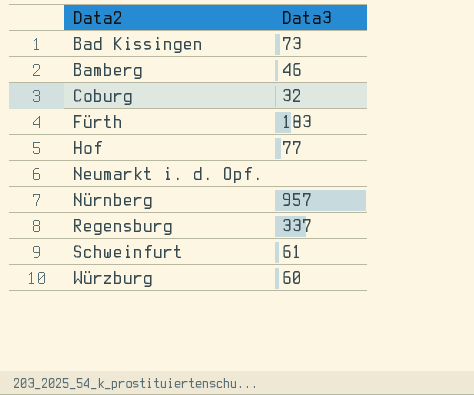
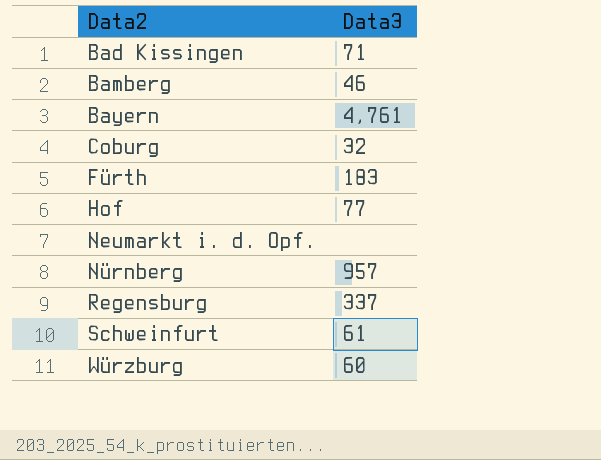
Bad Kissingen | Data3: 73 -> 71
row Bayern: none -> 4,761

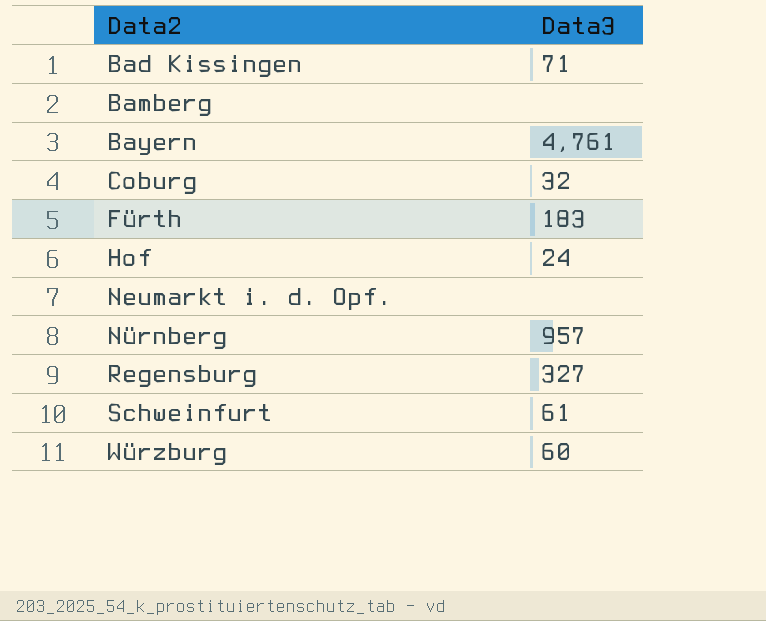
Bamberg | Data3: 46 -> none
Hof | Data3: 77 -> 24
Regensburg | Data3: 337 -> 327

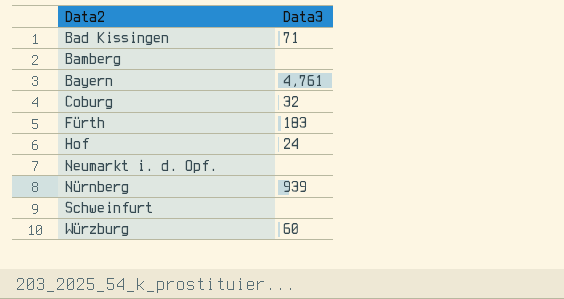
row Regensburg: 327 -> none
Nürnberg | Data3: 957 -> 939
Schweinfurt | Data3: 61 -> none

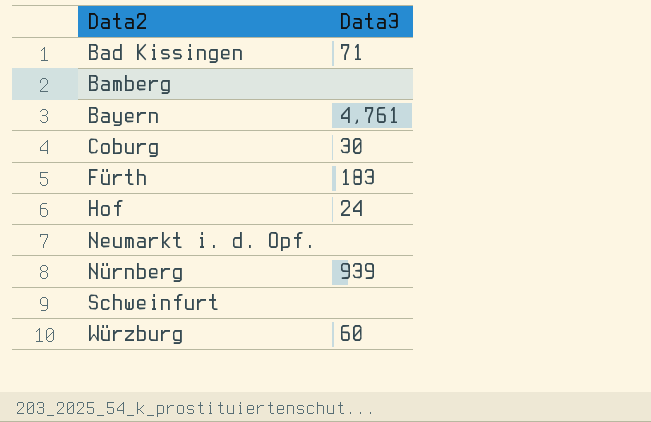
Coburg | Data3: 32 -> 30

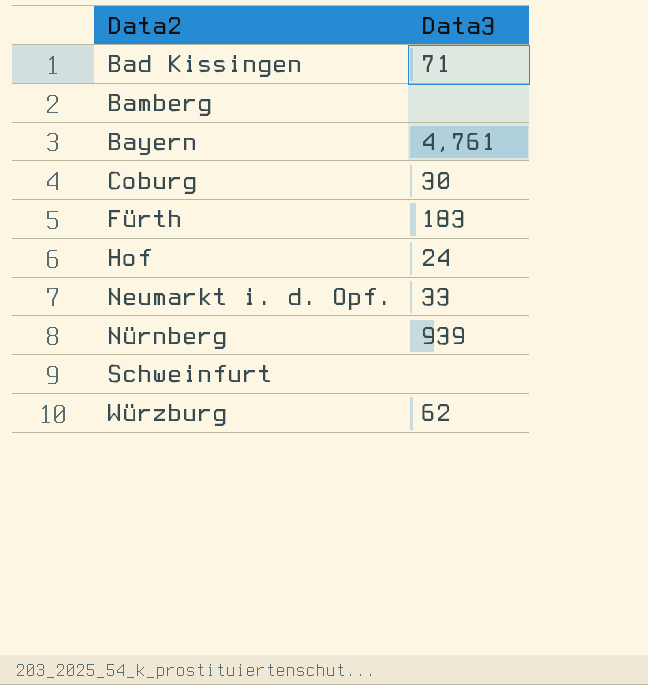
Neumarkt i. d. Opf. | Data3: none -> 33
Würzburg | Data3: 60 -> 62

